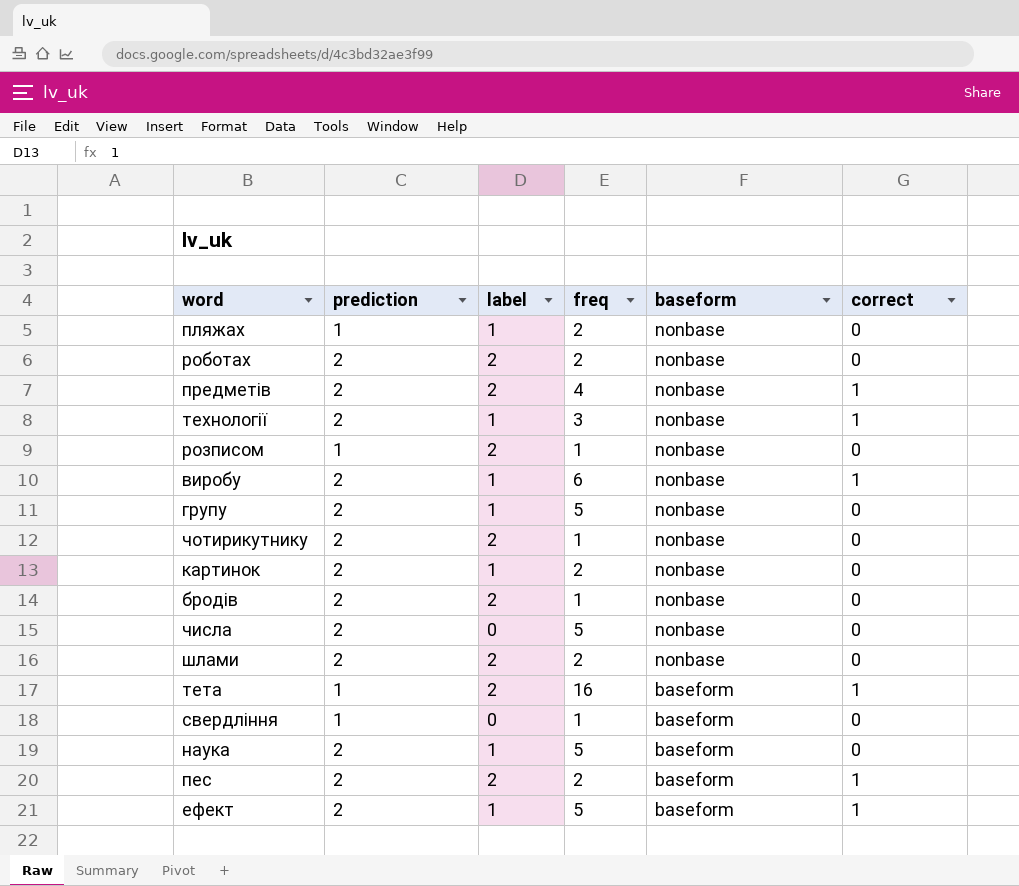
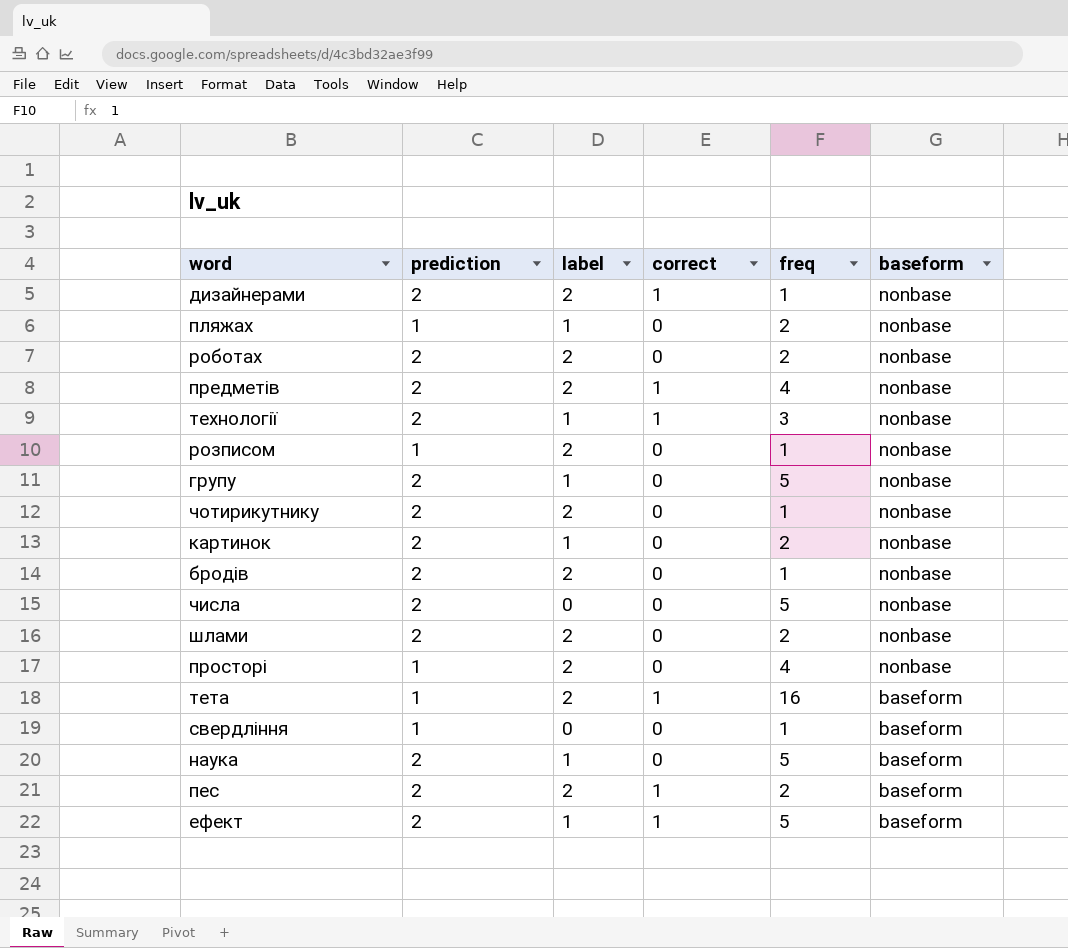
column correct | position: 6 -> 4
row виробу: 2 | 1 | 6 | nonbase | 1 -> none
row дизайнерами: none -> 2 | 2 | 1 | 1 | nonbase
row просторі: none -> 1 | 2 | 0 | 4 | nonbase

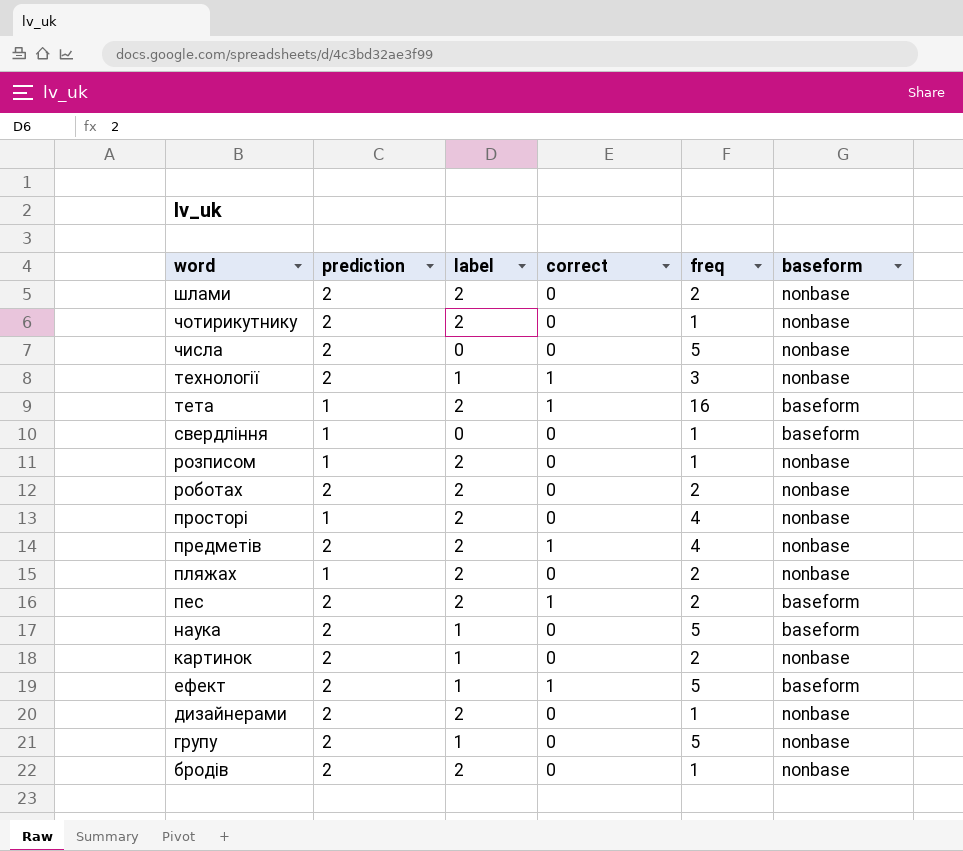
row order: baseform descending -> word descending
пляжах | label: 1 -> 2
дизайнерами | correct: 1 -> 0

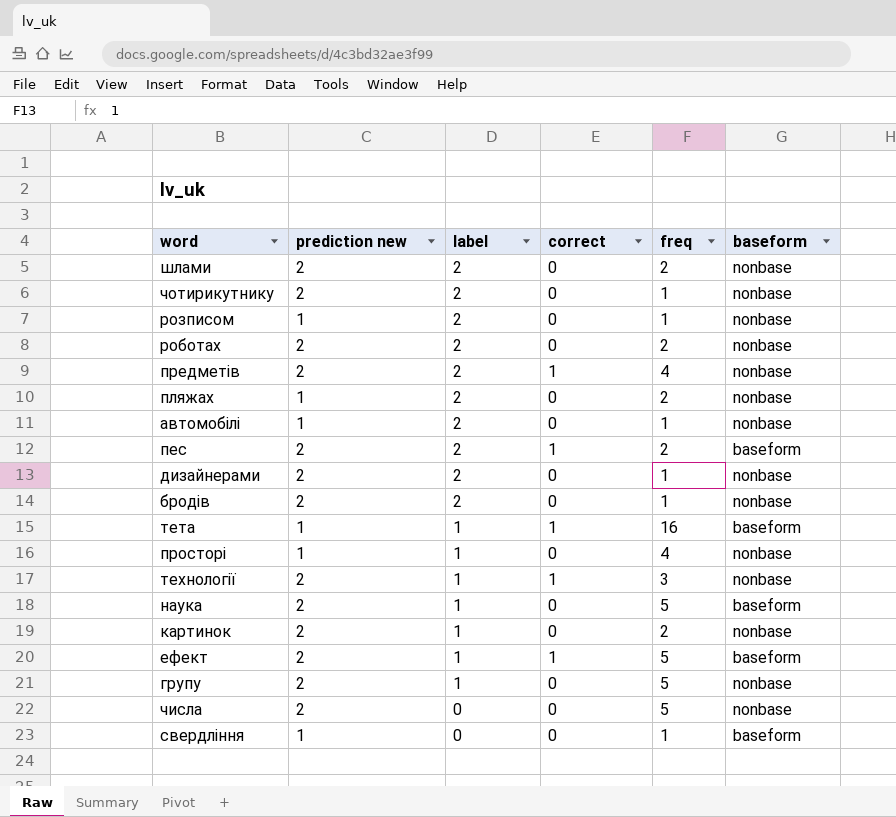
row order: word descending -> label descending
column name: prediction -> prediction new
row автомобілі: none -> 1 | 2 | 0 | 1 | nonbase
тета | label: 2 -> 1
просторі | label: 2 -> 1

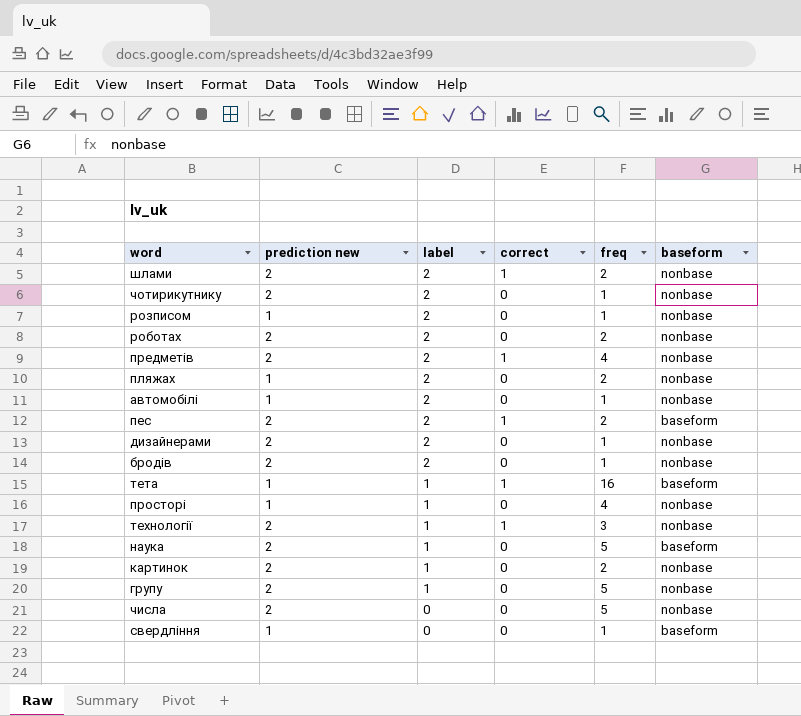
row ефект: 2 | 1 | 1 | 5 | baseform -> none
шлами | correct: 0 -> 1

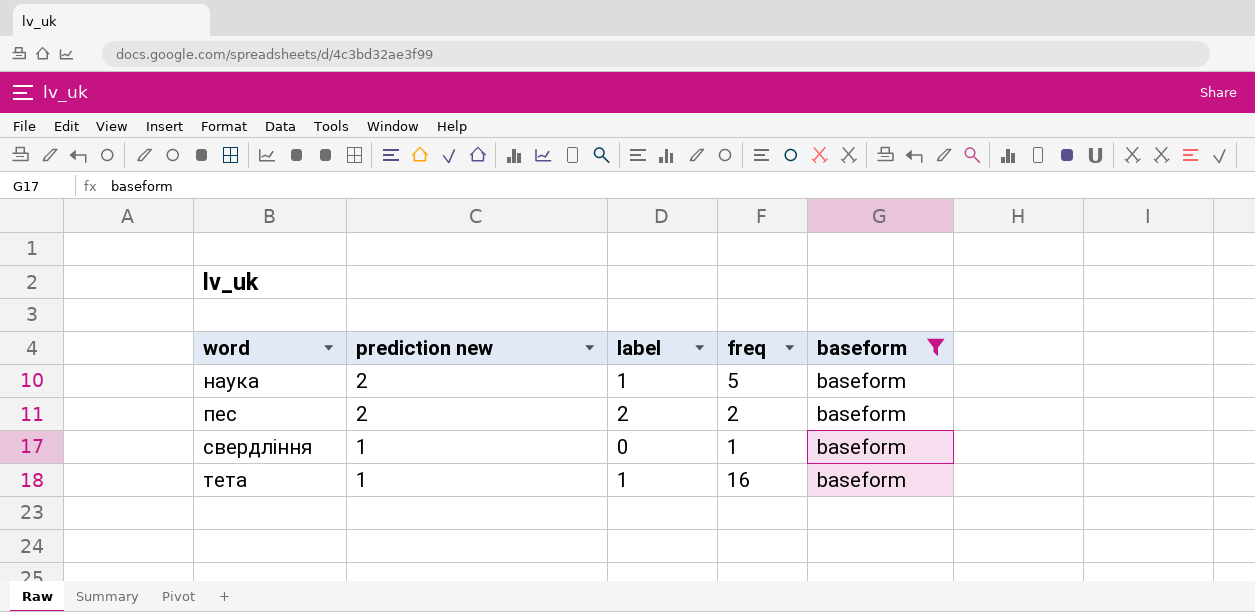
filter: none -> baseform = baseform
row order: label descending -> word ascending
column correct | position: 4 -> none

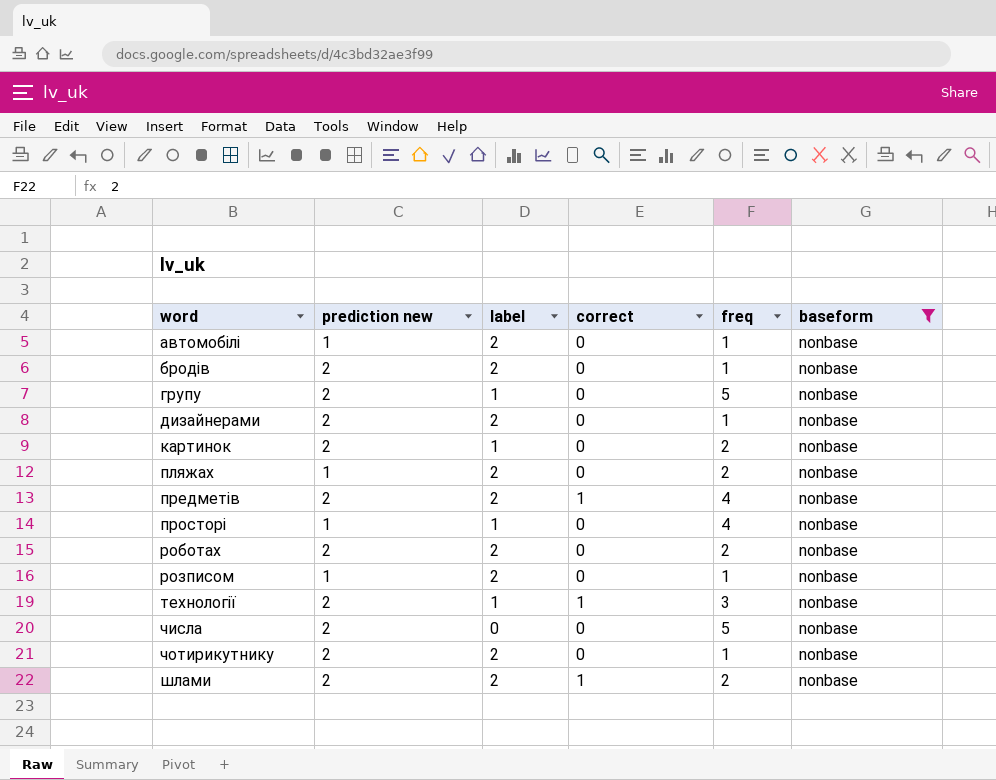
filter: baseform = baseform -> baseform = nonbase
column correct | position: none -> 4

